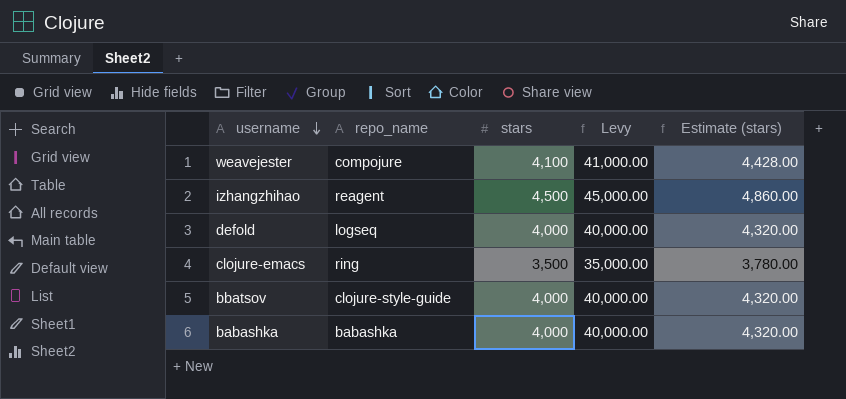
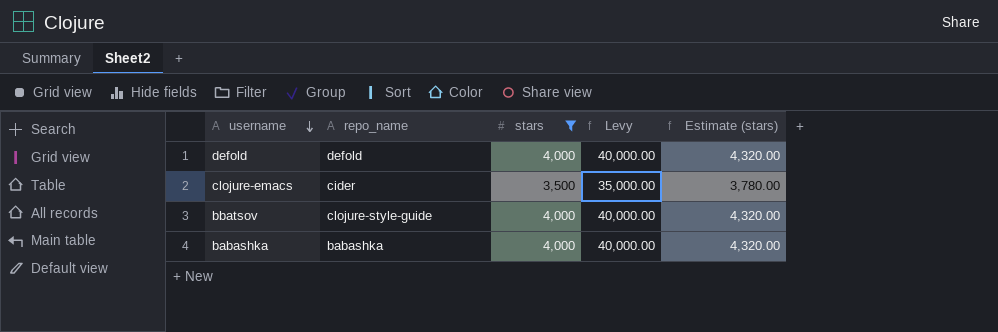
filter: none -> stars <= 4,000
defold | repo_name: logseq -> defold
clojure-emacs | repo_name: ring -> cider

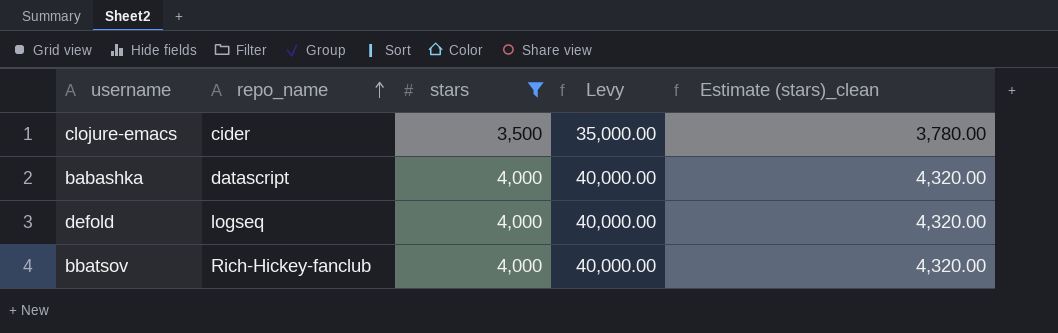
row order: username descending -> repo_name ascending
column name: Estimate (stars) -> Estimate (stars)_clean
babashka | repo_name: babashka -> datascript
defold | repo_name: defold -> logseq
bbatsov | repo_name: clojure-style-guide -> Rich-Hickey-fanclub

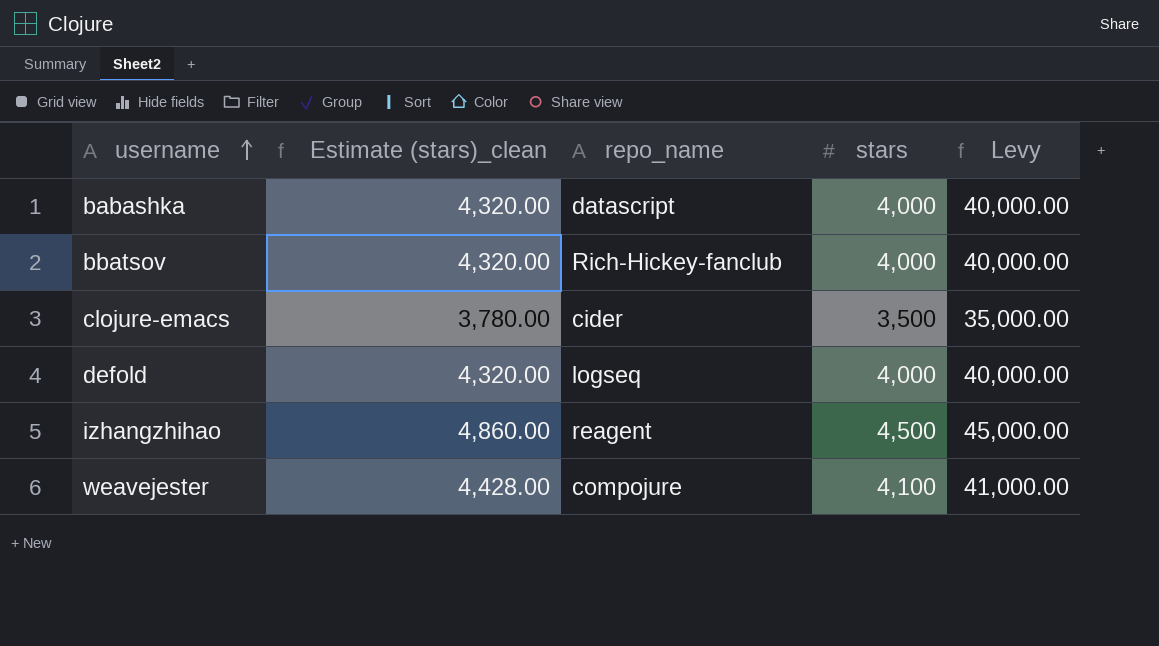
filter: stars <= 4,000 -> none
row order: repo_name ascending -> username ascending
column Estimate (stars)_clean | position: 5 -> 2

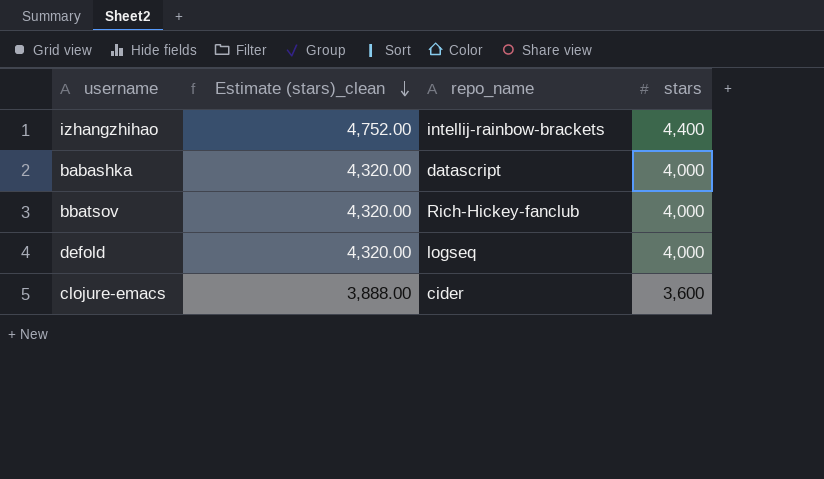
row order: username ascending -> Estimate (stars)_clean descending
column Levy | formula: [stars] * 10 -> none
row weavejester: 4,428.00 | compojure | 4,100 | 41,000.00 -> none
izhangzhihao | Estimate (stars)_clean: 4,860.00 -> 4,752.00
izhangzhihao | repo_name: reagent -> intellij-rainbow-brackets
izhangzhihao | stars: 4,500 -> 4,400
clojure-emacs | Estimate (stars)_clean: 3,780.00 -> 3,888.00
clojure-emacs | stars: 3,500 -> 3,600

